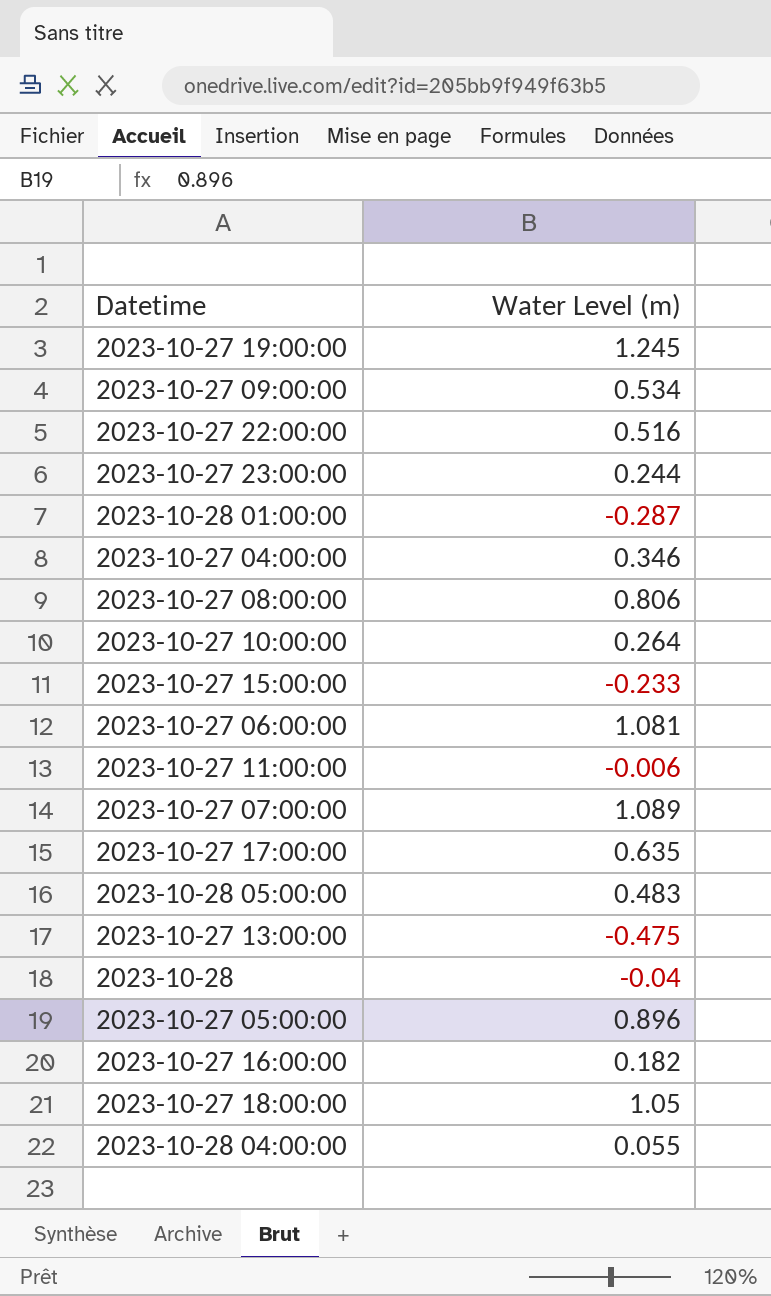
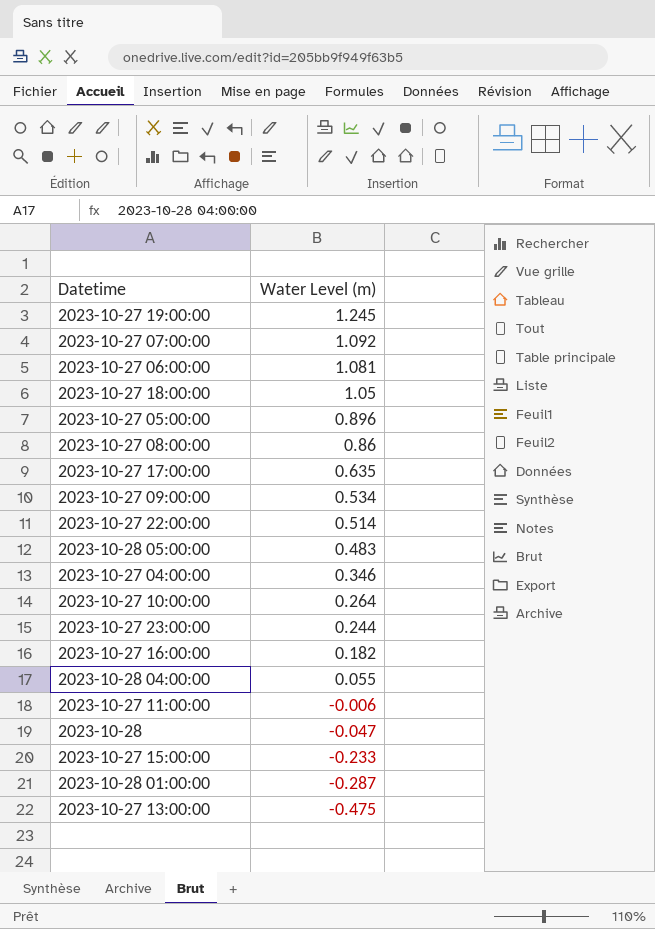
row order: none -> Water Level (m) descending
2023-10-27 07:00:00 | Water Level (m): 1.089 -> 1.092
2023-10-27 08:00:00 | Water Level (m): 0.806 -> 0.86
2023-10-27 22:00:00 | Water Level (m): 0.516 -> 0.514
2023-10-28 | Water Level (m): -0.04 -> -0.047

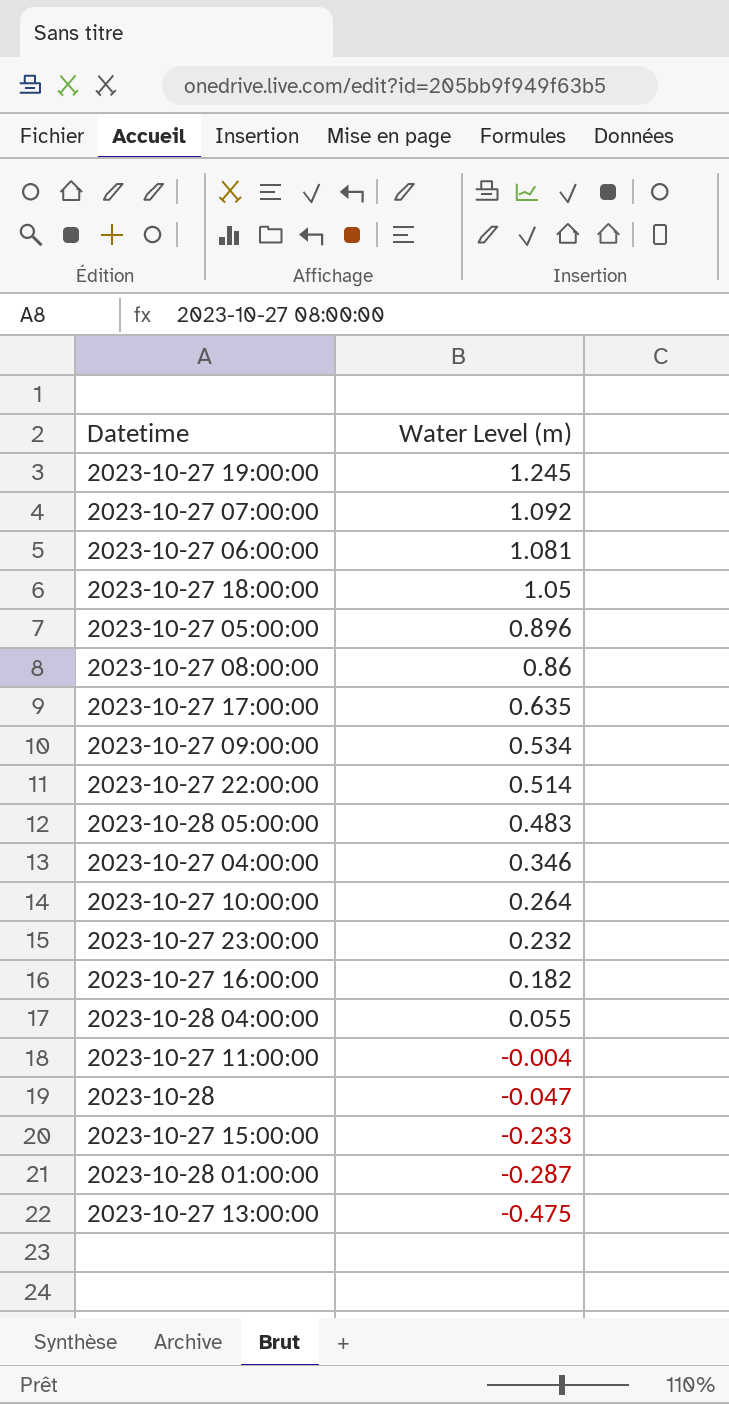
2023-10-27 23:00:00 | Water Level (m): 0.244 -> 0.232
2023-10-27 11:00:00 | Water Level (m): -0.006 -> -0.004

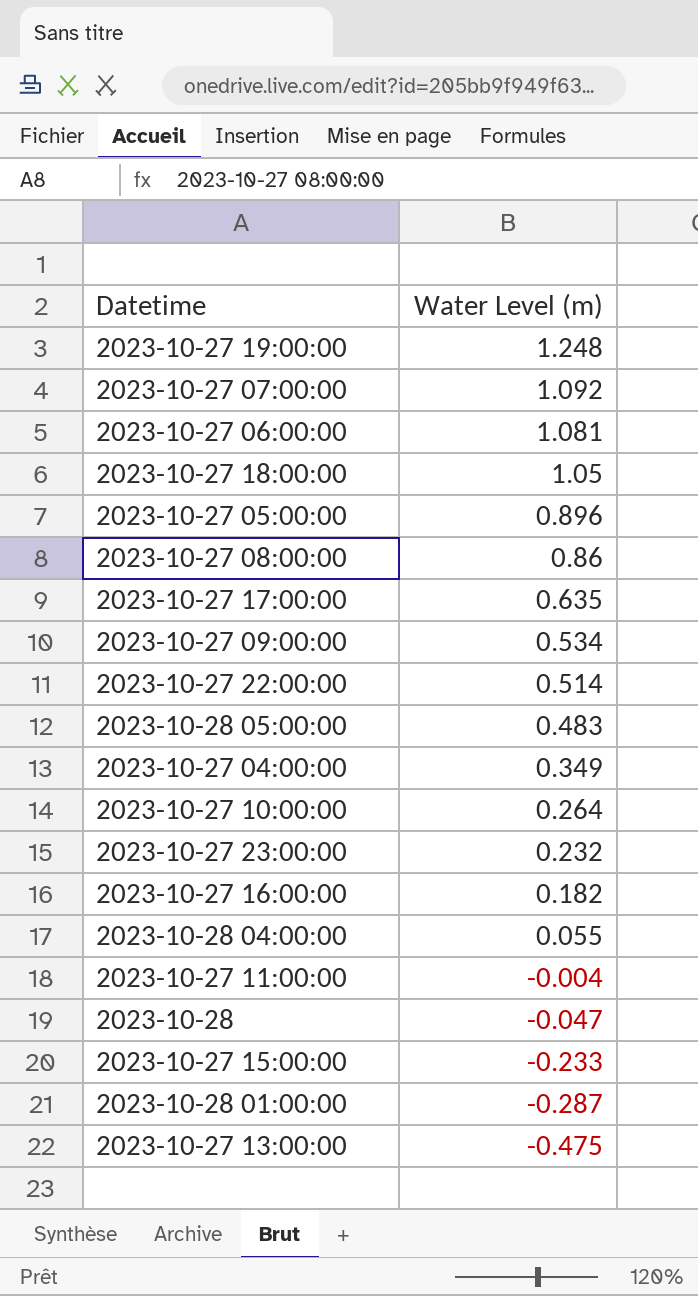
2023-10-27 19:00:00 | Water Level (m): 1.245 -> 1.248
2023-10-27 04:00:00 | Water Level (m): 0.346 -> 0.349

